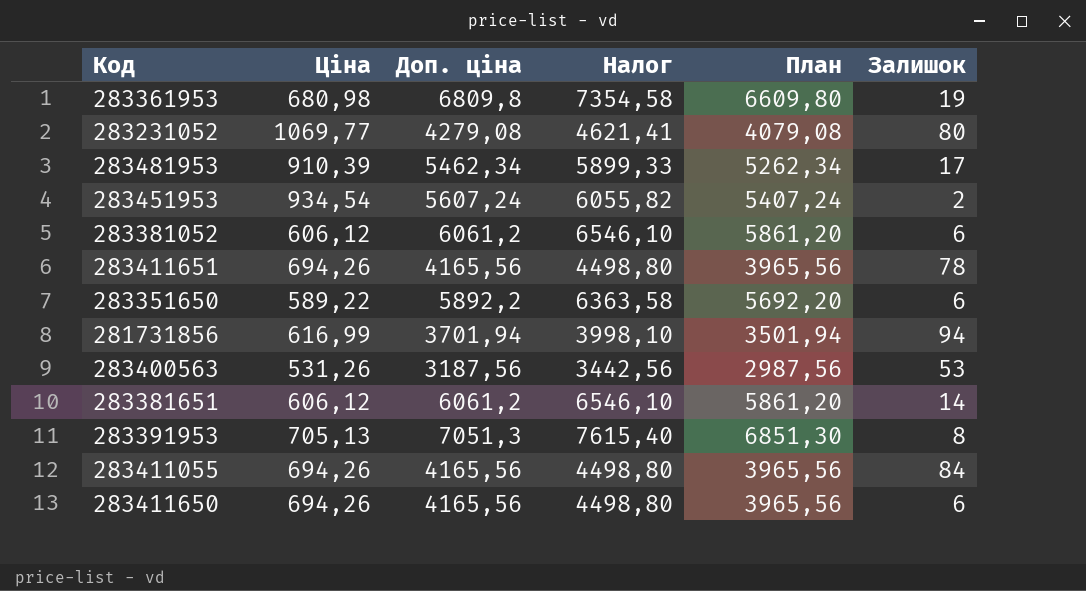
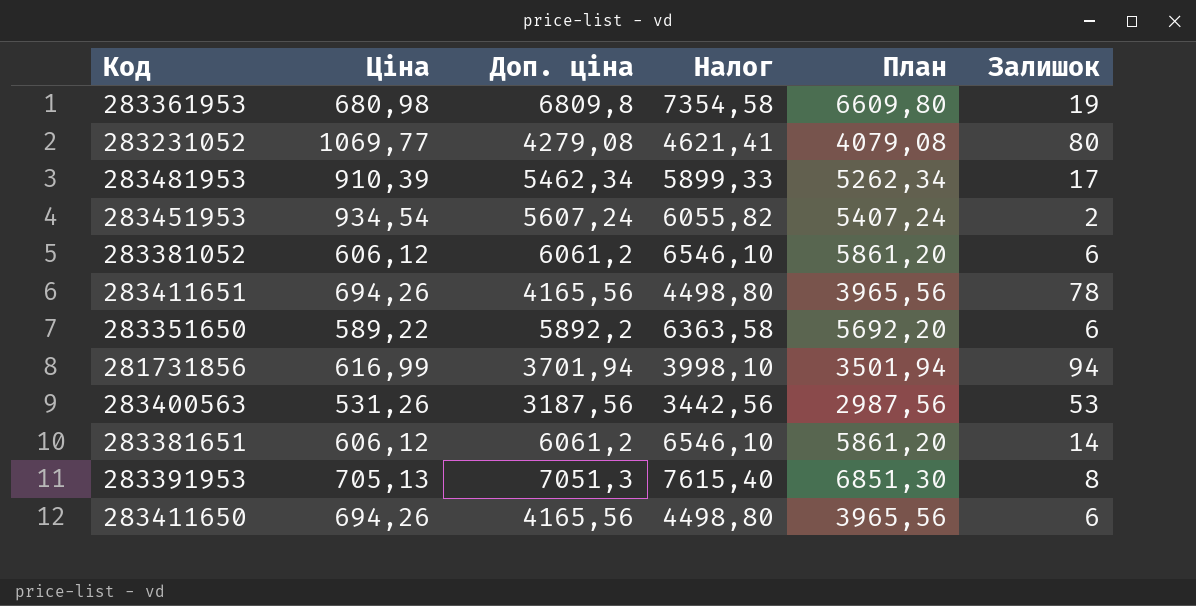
row 283411055: 694,26 | 4165,56 | 4498,80 | 3965,56 | 84 -> none

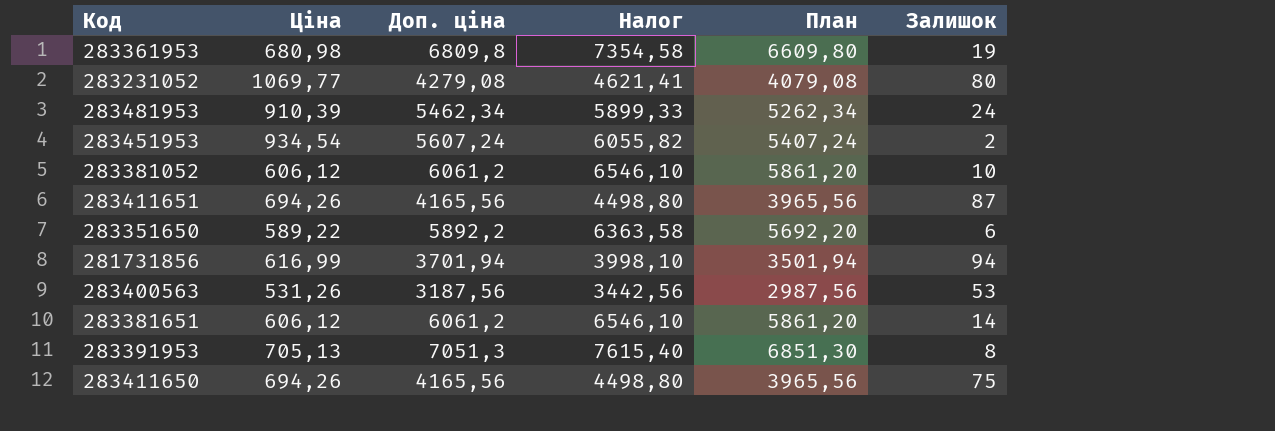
283481953 | Залишок: 17 -> 24
283381052 | Залишок: 6 -> 10
283411651 | Залишок: 78 -> 87
283411650 | Залишок: 6 -> 75

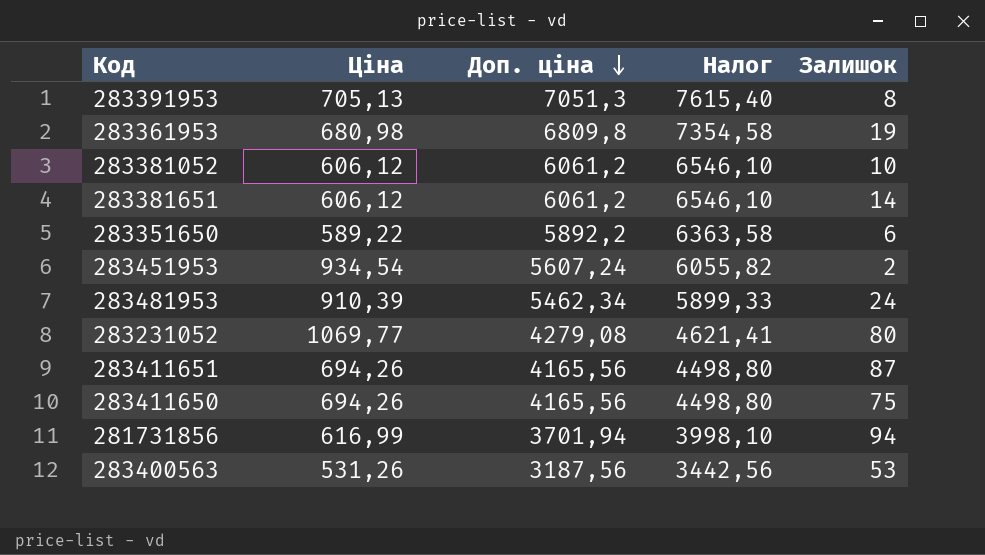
row order: none -> Доп. ціна descending
column План | formula: [Доп. ціна] - 200 -> none

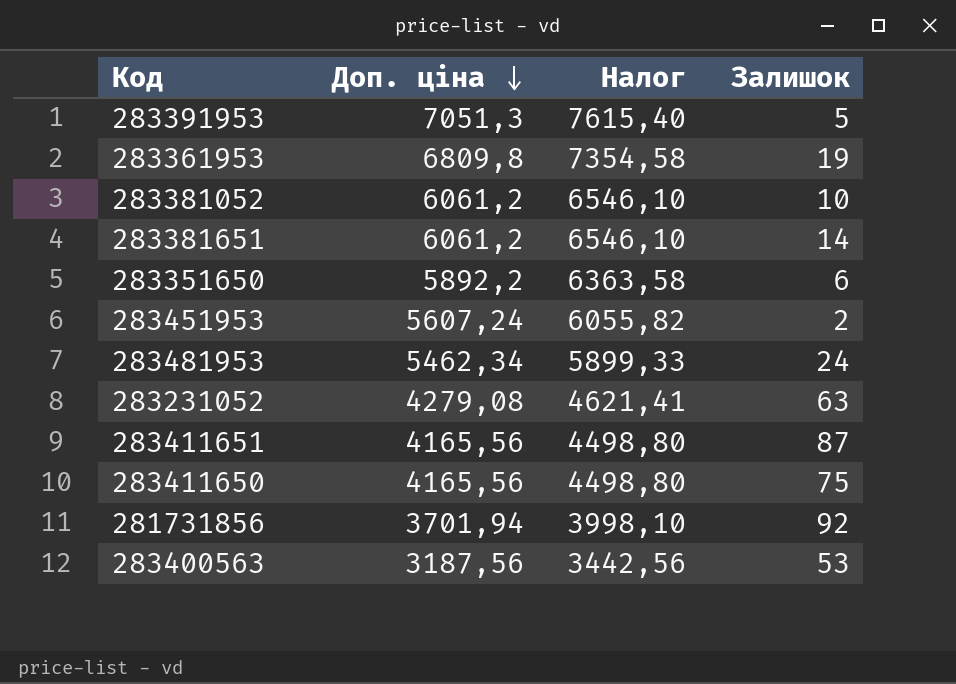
column Ціна | position: 2 -> none
283391953 | Залишок: 8 -> 5
283231052 | Залишок: 80 -> 63
281731856 | Залишок: 94 -> 92

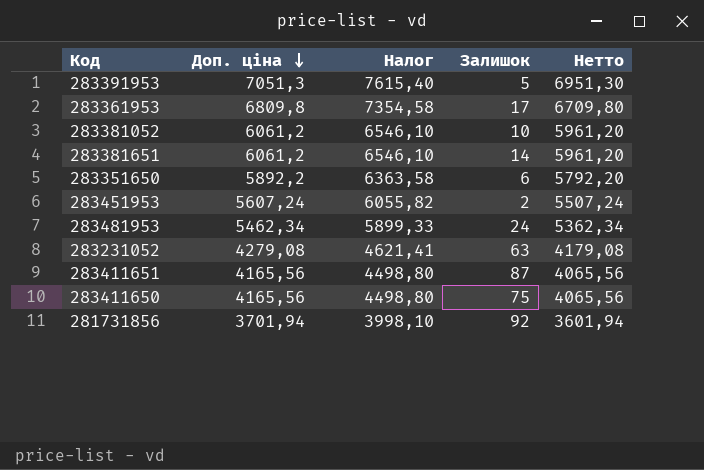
column Нетто | formula: none -> [Доп. ціна] - 100
row 283400563: 3187,56 | 3442,56 | 53 -> none
283361953 | Залишок: 19 -> 17

